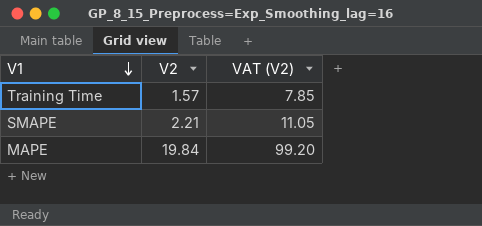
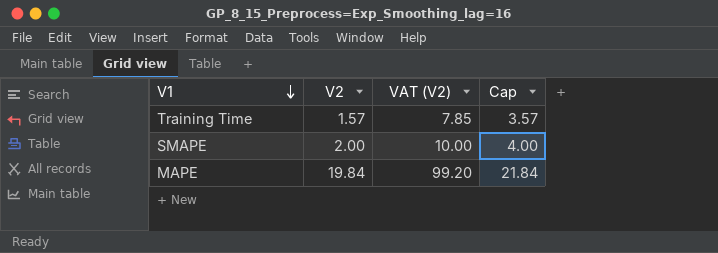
column Cap | formula: none -> [V2] + 2
SMAPE | V2: 2.21 -> 2.00
SMAPE | VAT (V2): 11.05 -> 10.00

